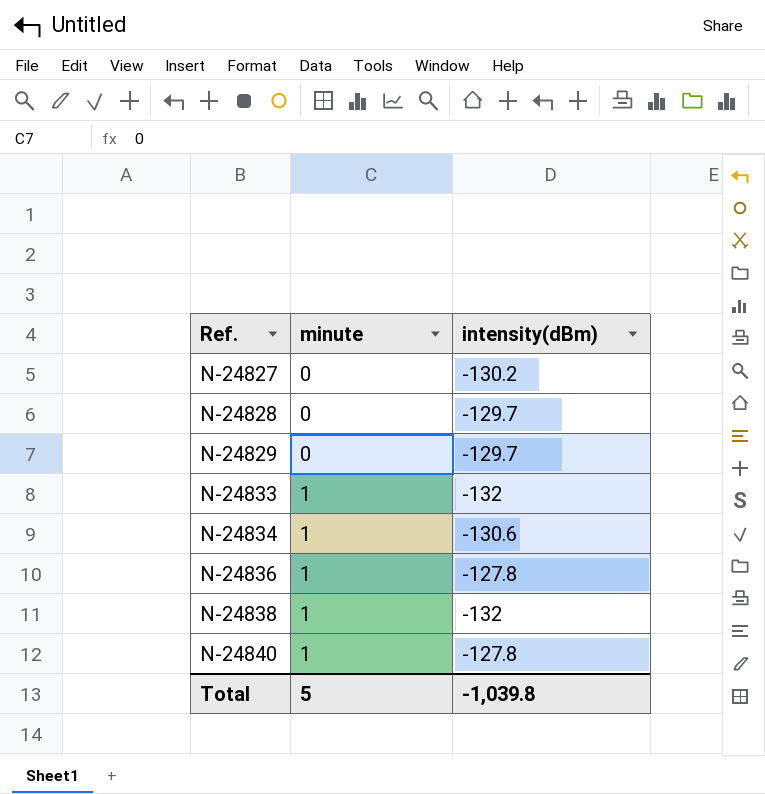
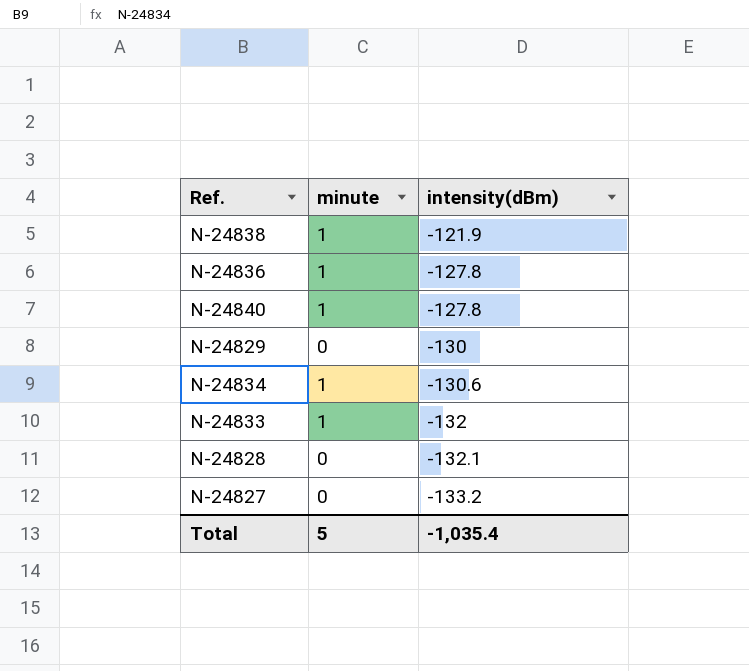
row order: Ref. ascending -> intensity(dBm) descending
N-24838 | intensity(dBm): -132 -> -121.9
N-24829 | intensity(dBm): -129.7 -> -130
N-24828 | intensity(dBm): -129.7 -> -132.1
N-24827 | intensity(dBm): -130.2 -> -133.2
Total | intensity(dBm): -1,039.8 -> -1,035.4

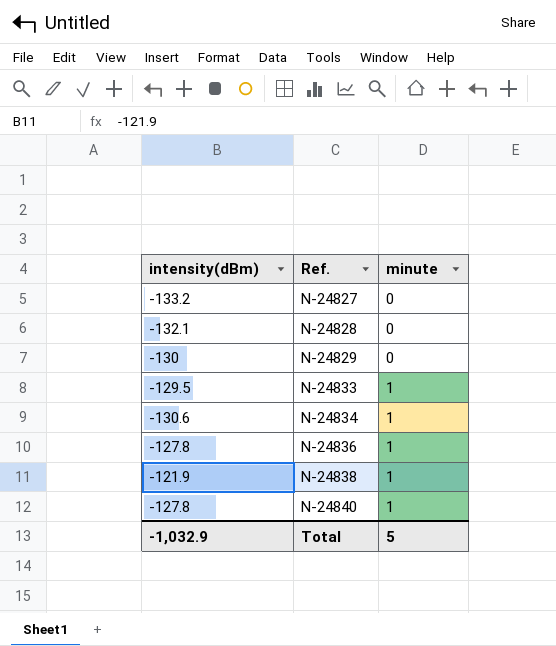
row order: intensity(dBm) descending -> Ref. ascending
column intensity(dBm) | position: 3 -> 1
N-24833 | intensity(dBm): -132 -> -129.5
Total | intensity(dBm): -1,035.4 -> -1,032.9

